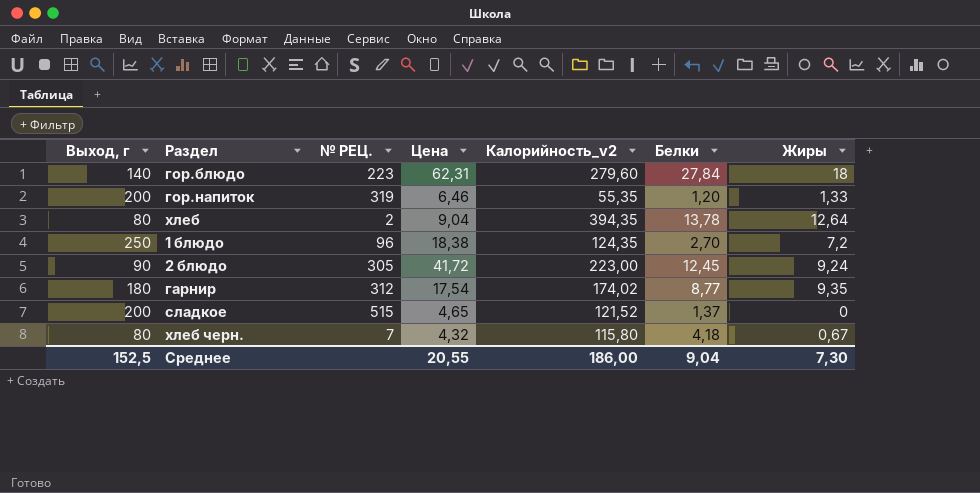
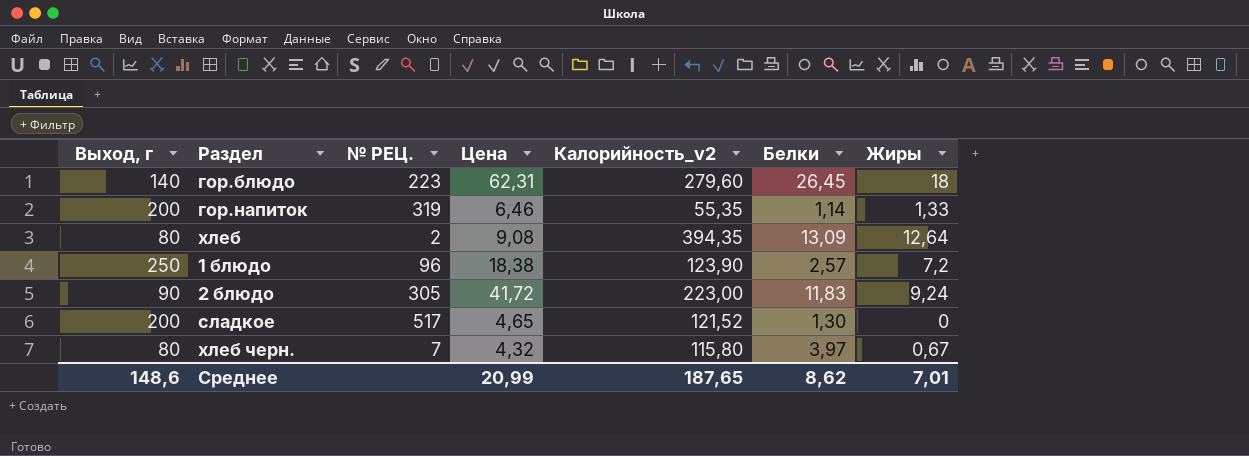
row гарнир: 180 | 312 | 17,54 | 174,02 | 8,77 | 9,35 -> none
гор.блюдо | Белки: 27,84 -> 26,45
гор.напиток | Белки: 1,20 -> 1,14
хлеб | Цена: 9,04 -> 9,08
хлеб | Белки: 13,78 -> 13,09
1 блюдо | Калорийность_v2: 124,35 -> 123,90
1 блюдо | Белки: 2,70 -> 2,57
2 блюдо | Белки: 12,45 -> 11,83
сладкое | № РЕЦ.: 515 -> 517
сладкое | Белки: 1,37 -> 1,30
хлеб черн. | Белки: 4,18 -> 3,97
Среднее | Выход, г: 152,5 -> 148,6
Среднее | Цена: 20,55 -> 20,99
Среднее | Калорийность_v2: 186,00 -> 187,65
Среднее | Белки: 9,04 -> 8,62
Среднее | Жиры: 7,30 -> 7,01

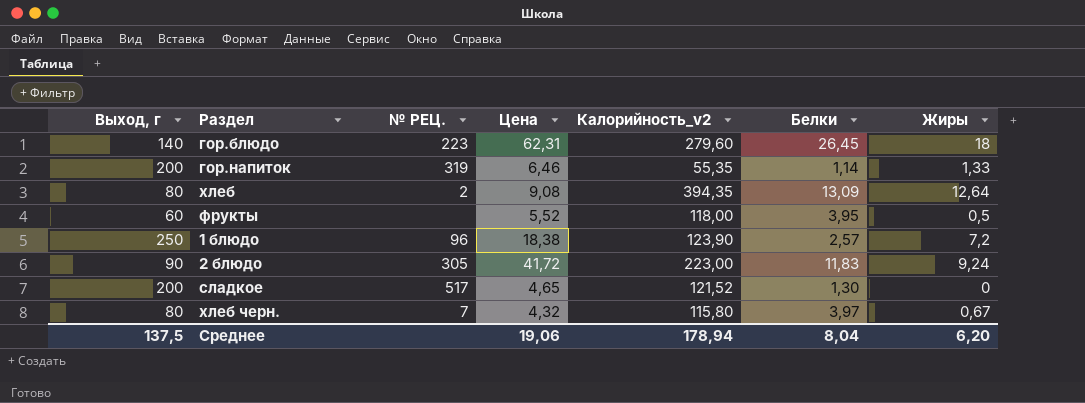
row фрукты: none -> 60 | none | 5,52 | 118,00 | 3,95 | 0,5
Среднее | Выход, г: 148,6 -> 137,5
Среднее | Цена: 20,99 -> 19,06
Среднее | Калорийность_v2: 187,65 -> 178,94
Среднее | Белки: 8,62 -> 8,04
Среднее | Жиры: 7,01 -> 6,20

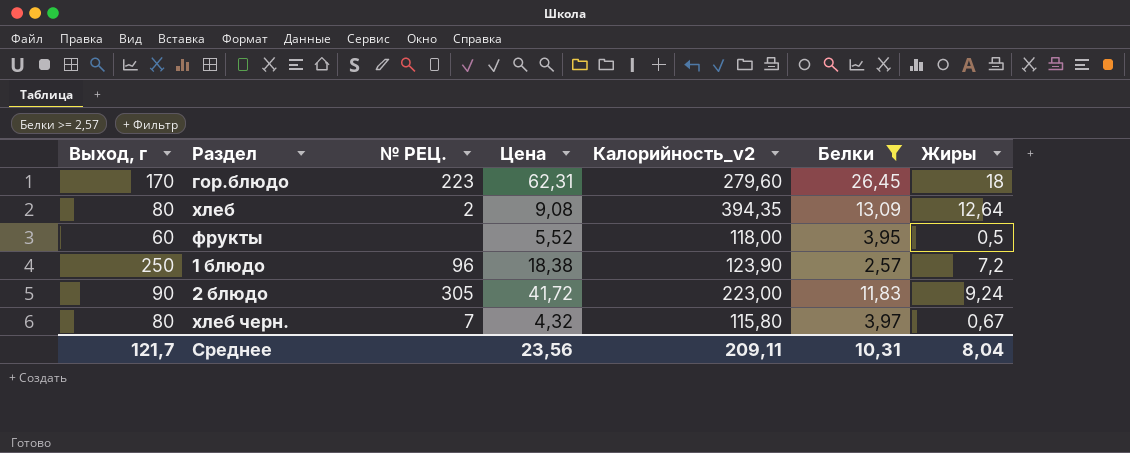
filter: none -> Белки >= 2,57
гор.блюдо | Выход, г: 140 -> 170
Среднее | Выход, г: 137,5 -> 121,7
Среднее | Цена: 19,06 -> 23,56
Среднее | Калорийность_v2: 178,94 -> 209,11
Среднее | Белки: 8,04 -> 10,31
Среднее | Жиры: 6,20 -> 8,04

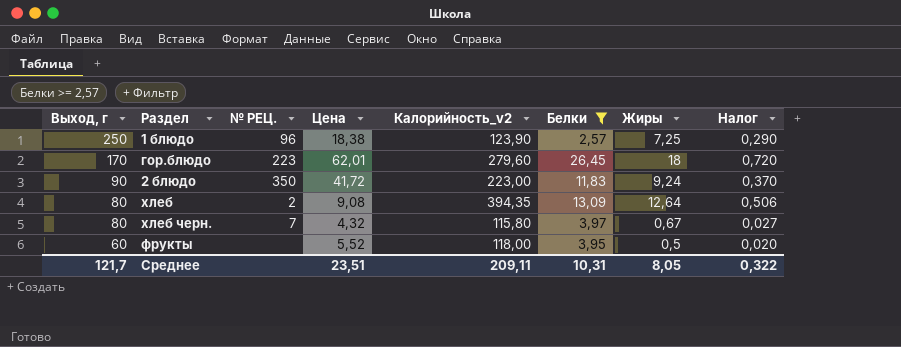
row order: none -> Выход, г descending
column Налог | formula: none -> [Жиры] * 0,04
1 блюдо | Жиры: 7,2 -> 7,25
гор.блюдо | Цена: 62,31 -> 62,01
2 блюдо | № РЕЦ.: 305 -> 350
Среднее | Цена: 23,56 -> 23,51
Среднее | Жиры: 8,04 -> 8,05

